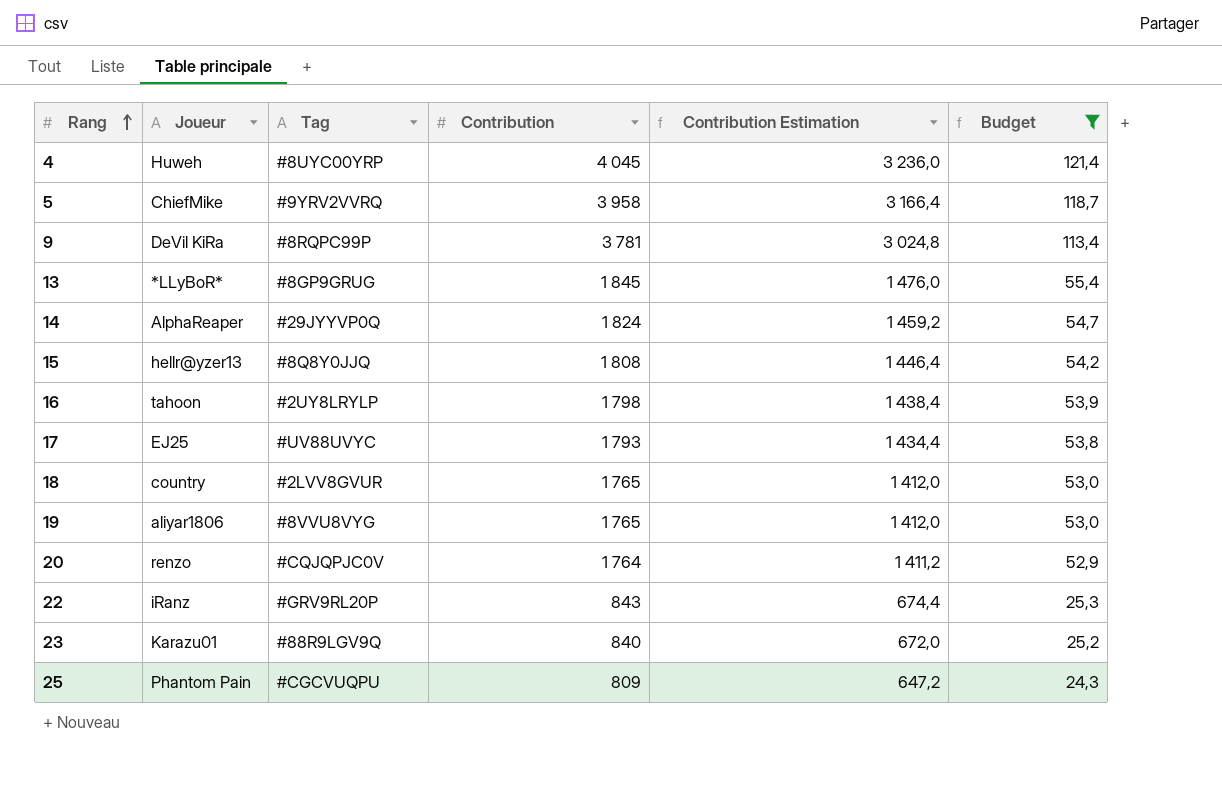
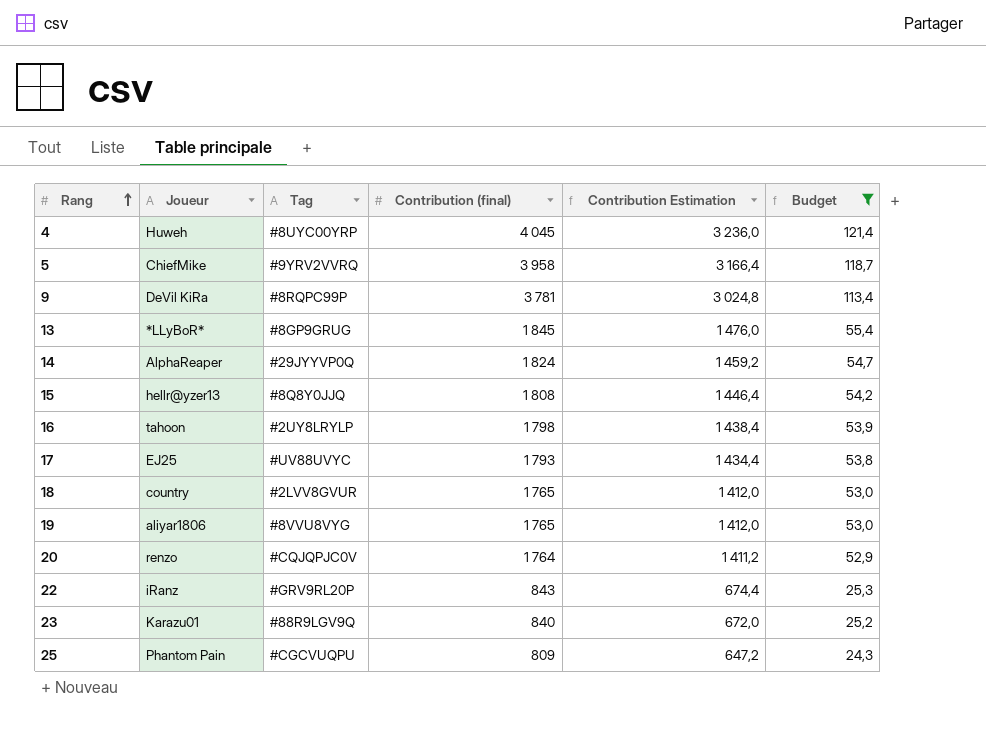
column name: Contribution -> Contribution (final)

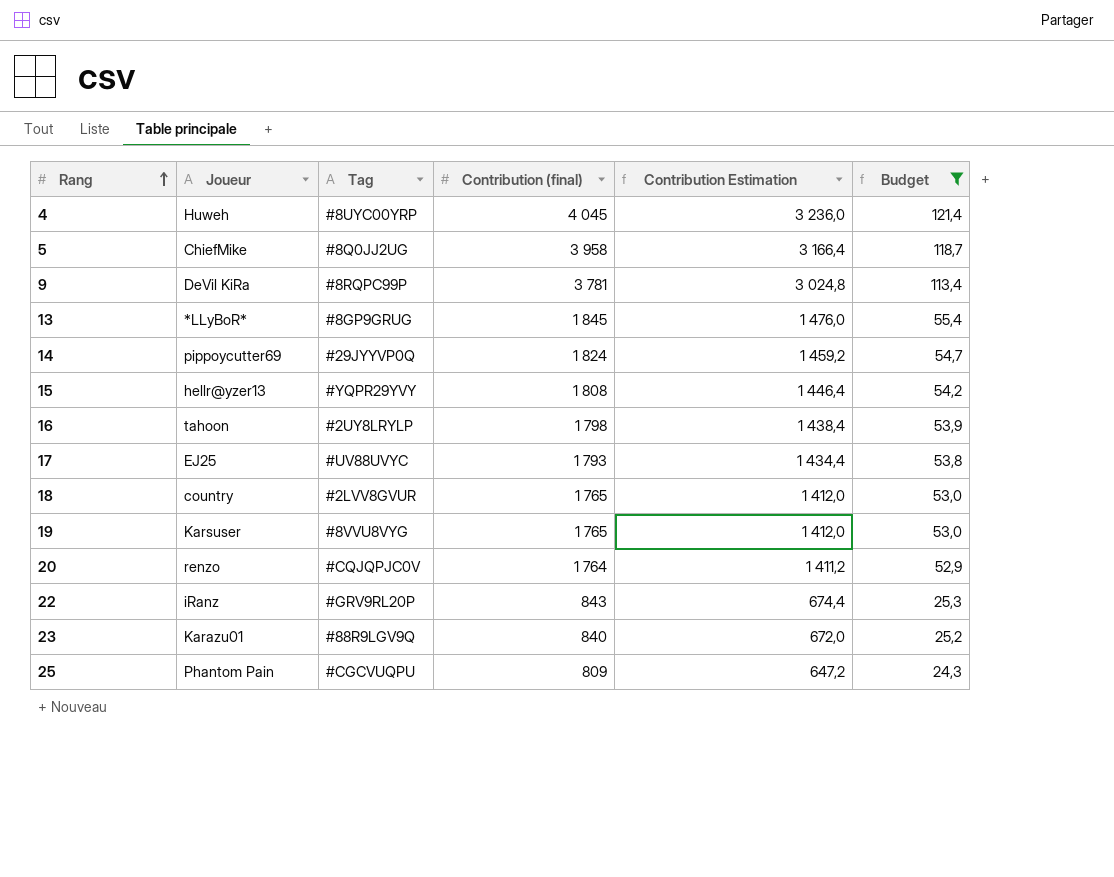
5 | Tag: #9YRV2VVRQ -> #8Q0JJ2UG
14 | Joueur: AlphaReaper -> pippoycutter69
15 | Tag: #8Q8Y0JJQ -> #YQPR29YVY
19 | Joueur: aliyar1806 -> Karsuser

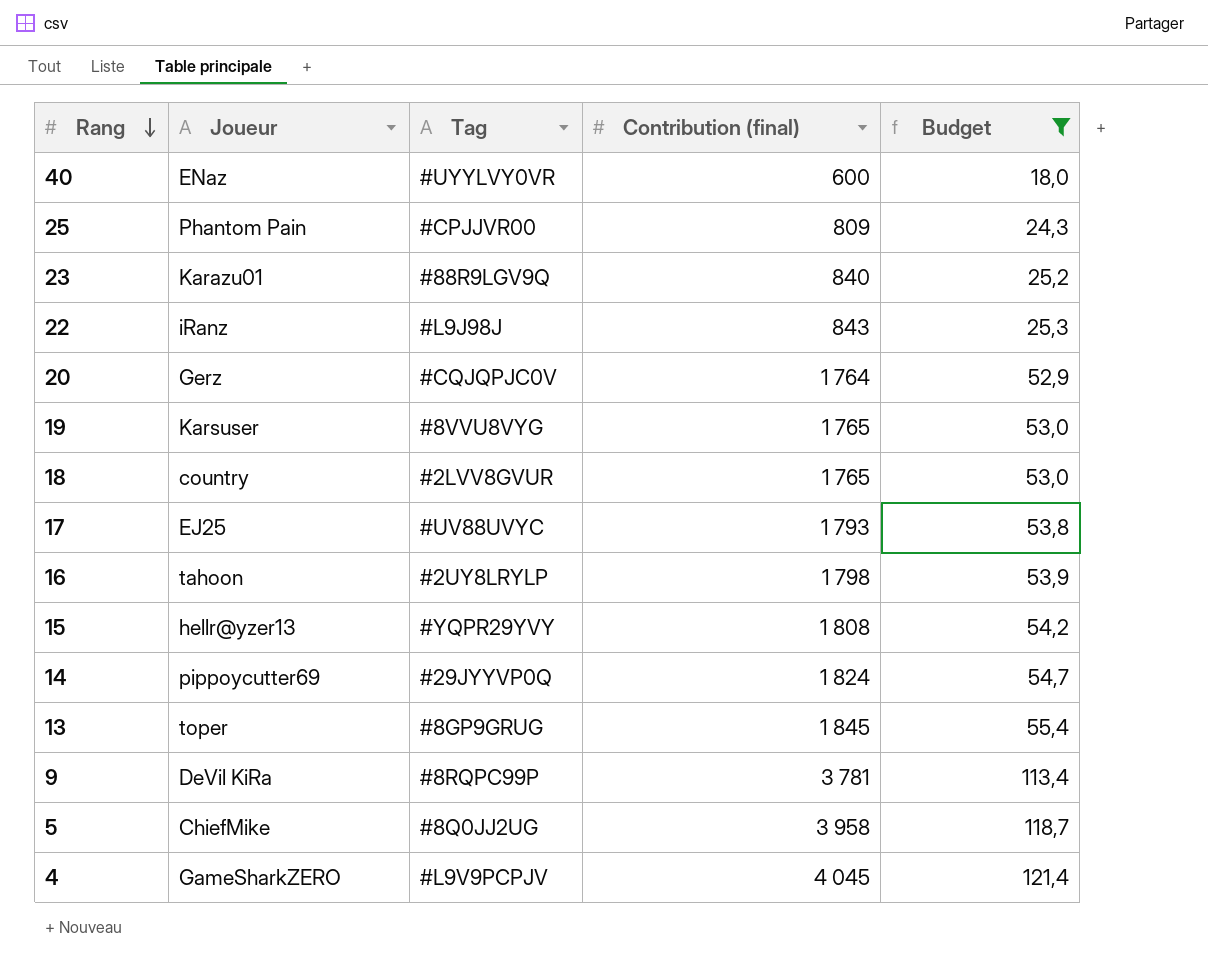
row order: Rang ascending -> Rang descending
column Contribution Estimation | formula: [Contribution (final)] * 0,8 -> none
row 40: none -> ENaz | #UYYLVY0VR | 600 | 18,0
25 | Tag: #CGCVUQPU -> #CPJJVR00
22 | Tag: #GRV9RL20P -> #L9J98J
20 | Joueur: renzo -> Gerz
13 | Joueur: *LLyBoR* -> toper
4 | Joueur: Huweh -> GameSharkZERO
4 | Tag: #8UYC00YRP -> #L9V9PCPJV

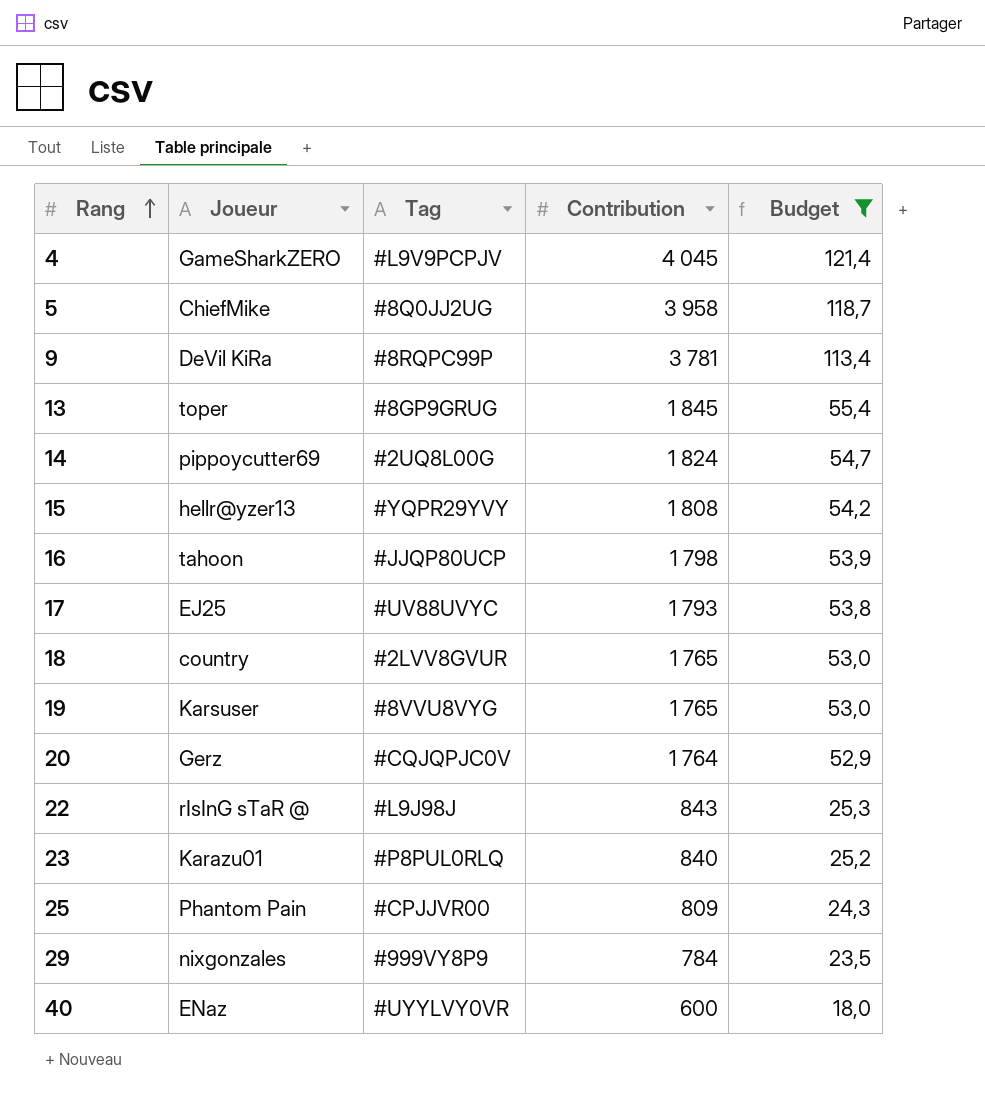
row order: Rang descending -> Rang ascending
column name: Contribution (final) -> Contribution
14 | Tag: #29JYYVP0Q -> #2UQ8L00G
16 | Tag: #2UY8LRYLP -> #JJQP80UCP
22 | Joueur: iRanz -> rIsInG sTaR @
23 | Tag: #88R9LGV9Q -> #P8PUL0RLQ
row 29: none -> nixgonzales | #999VY8P9 | 784 | 23,5

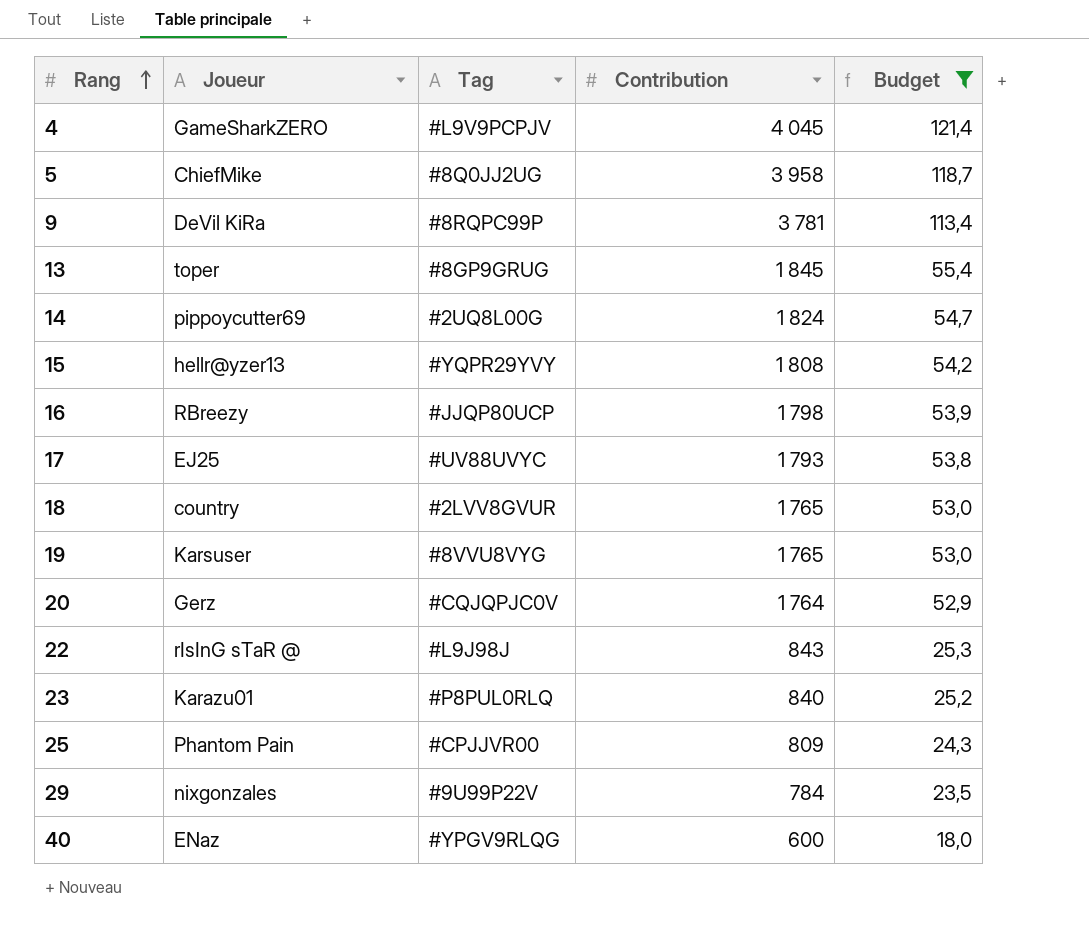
16 | Joueur: tahoon -> RBreezy
29 | Tag: #999VY8P9 -> #9U99P22V
40 | Tag: #UYYLVY0VR -> #YPGV9RLQG

